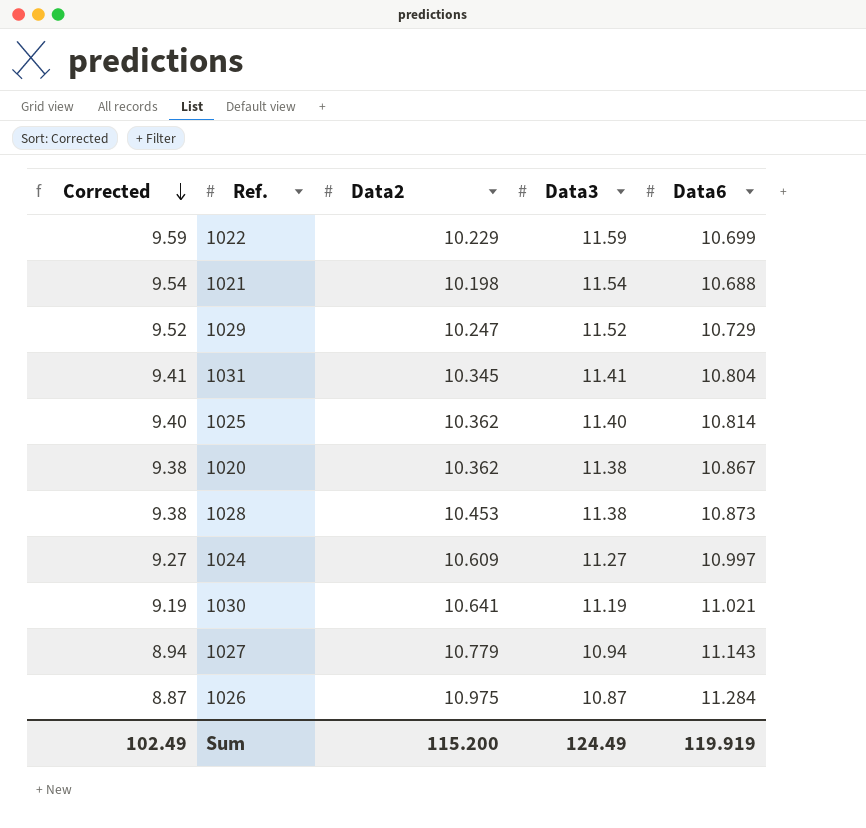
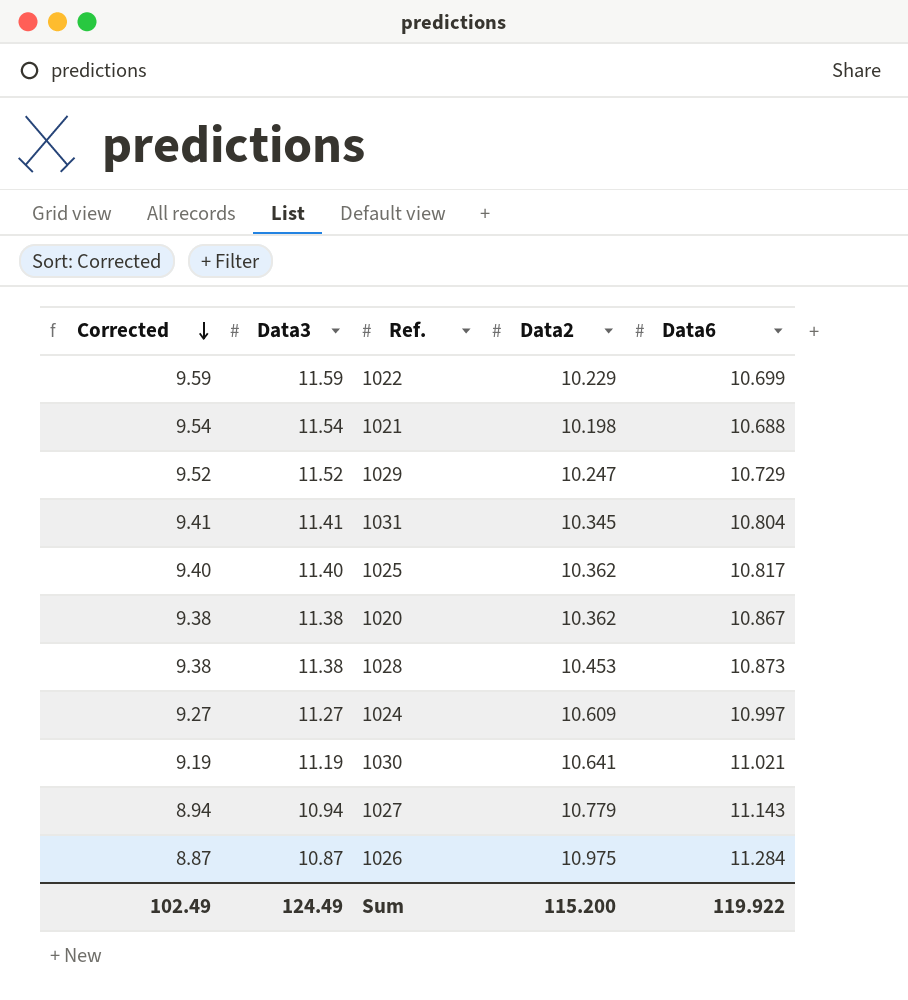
column Data3 | position: 4 -> 2
1025 | Data6: 10.814 -> 10.817
Sum | Data6: 119.919 -> 119.922

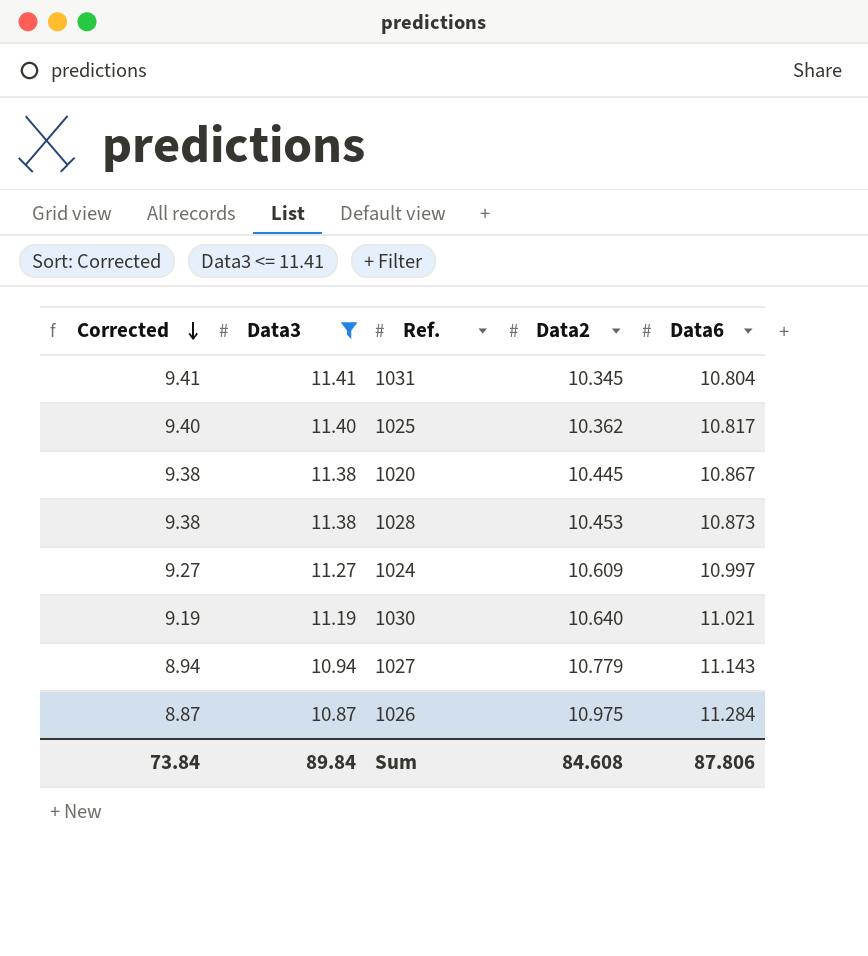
filter: none -> Data3 <= 11.41
1020 | Data2: 10.362 -> 10.445
1030 | Data2: 10.641 -> 10.640
Sum | Corrected: 102.49 -> 73.84
Sum | Data3: 124.49 -> 89.84
Sum | Data2: 115.200 -> 84.608
Sum | Data6: 119.922 -> 87.806

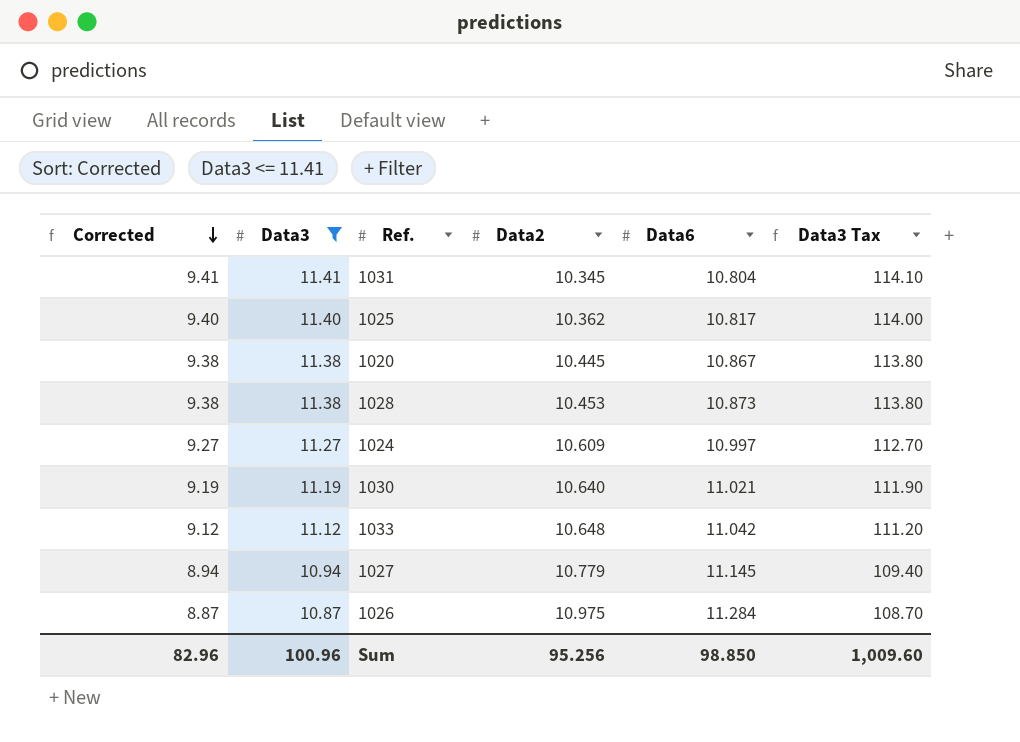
column Data3 Tax | formula: none -> [Data3] * 10
row 1033: none -> 9.12 | 11.12 | 10.648 | 11.042 | 111.20
1027 | Data6: 11.143 -> 11.145
Sum | Corrected: 73.84 -> 82.96
Sum | Data3: 89.84 -> 100.96
Sum | Data2: 84.608 -> 95.256
Sum | Data6: 87.806 -> 98.850

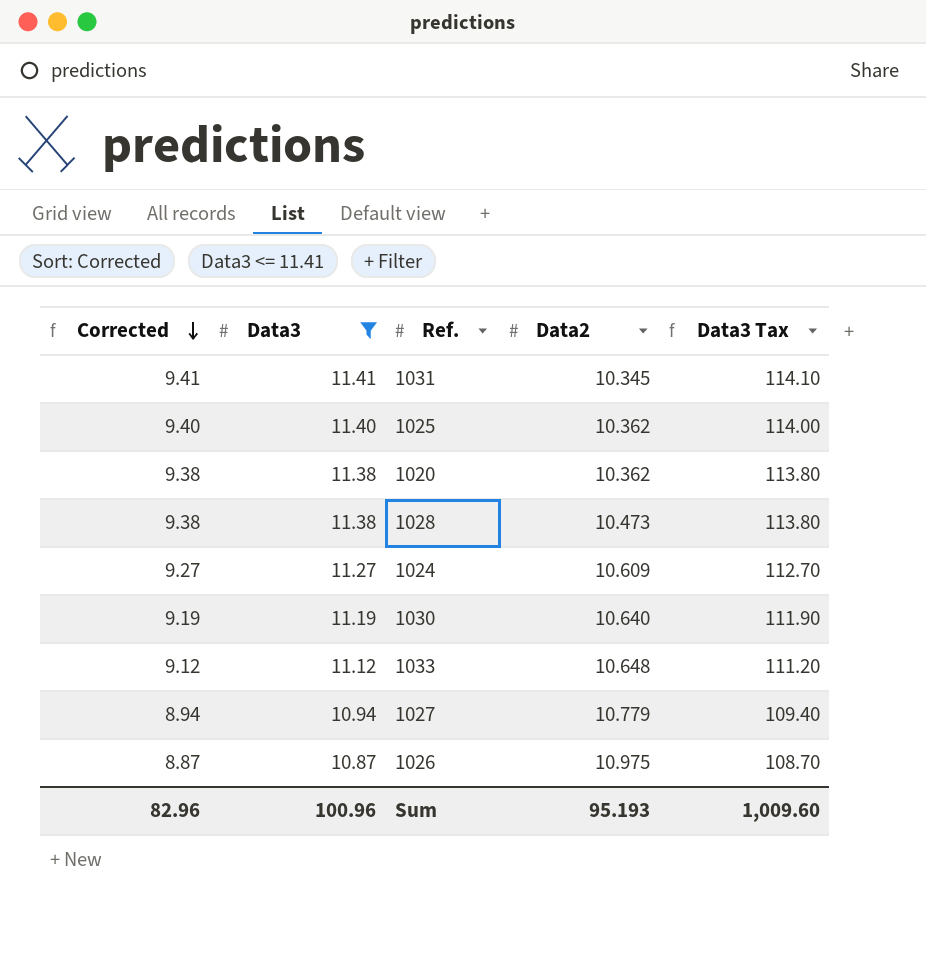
column Data6 | position: 5 -> none
1020 | Data2: 10.445 -> 10.362
1028 | Data2: 10.453 -> 10.473
Sum | Data2: 95.256 -> 95.193

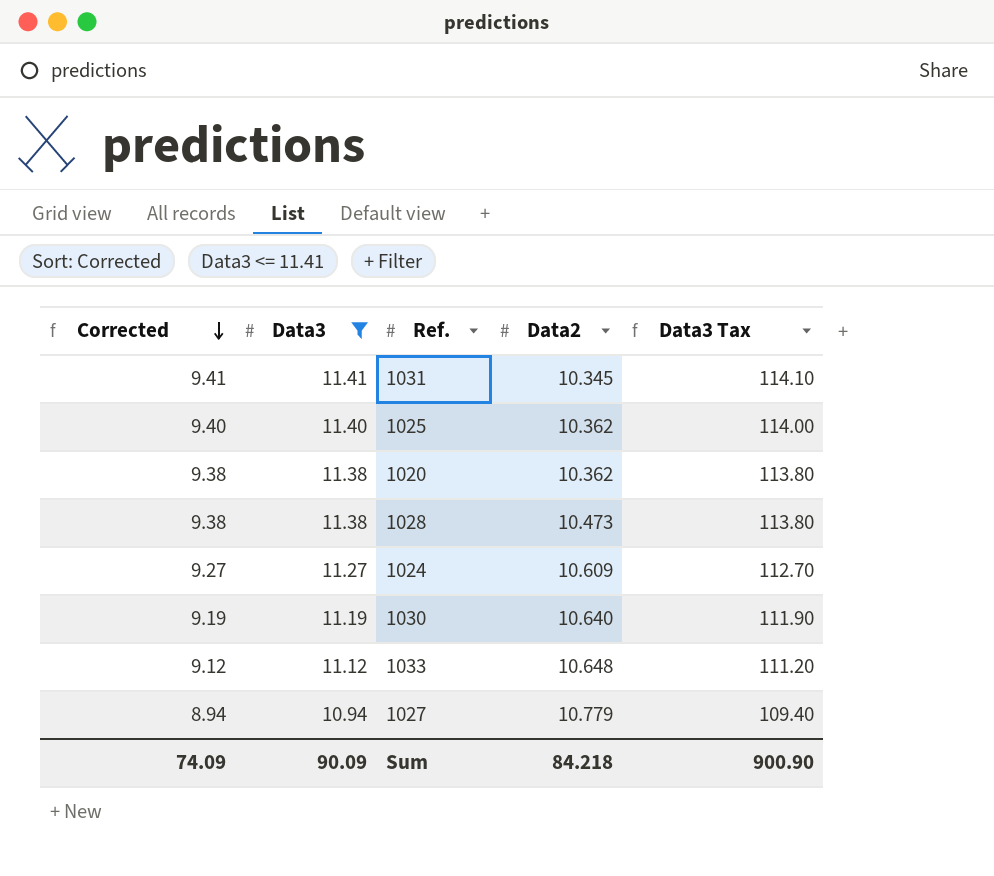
row 1026: 8.87 | 10.87 | 10.975 | 108.70 -> none
Sum | Corrected: 82.96 -> 74.09
Sum | Data3: 100.96 -> 90.09
Sum | Data2: 95.193 -> 84.218
Sum | Data3 Tax: 1,009.60 -> 900.90

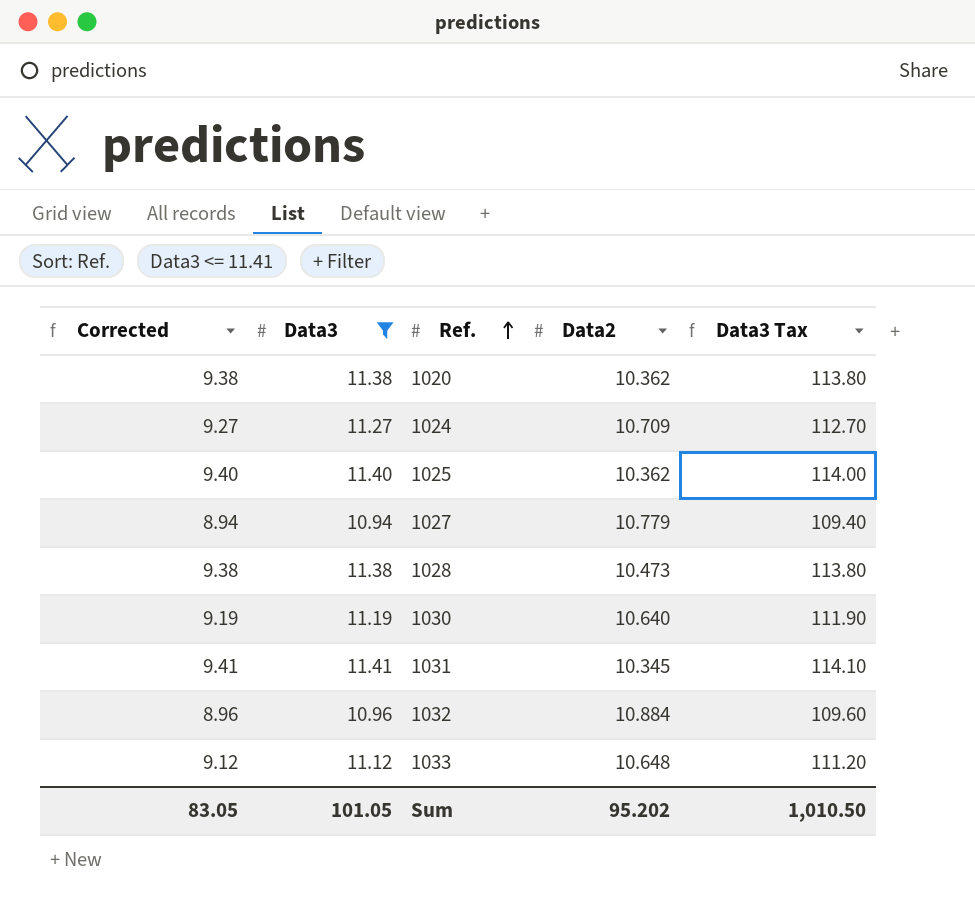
row order: Corrected descending -> Ref. ascending
1024 | Data2: 10.609 -> 10.709
row 1032: none -> 8.96 | 10.96 | 10.884 | 109.60
Sum | Corrected: 74.09 -> 83.05
Sum | Data3: 90.09 -> 101.05
Sum | Data2: 84.218 -> 95.202
Sum | Data3 Tax: 900.90 -> 1,010.50

